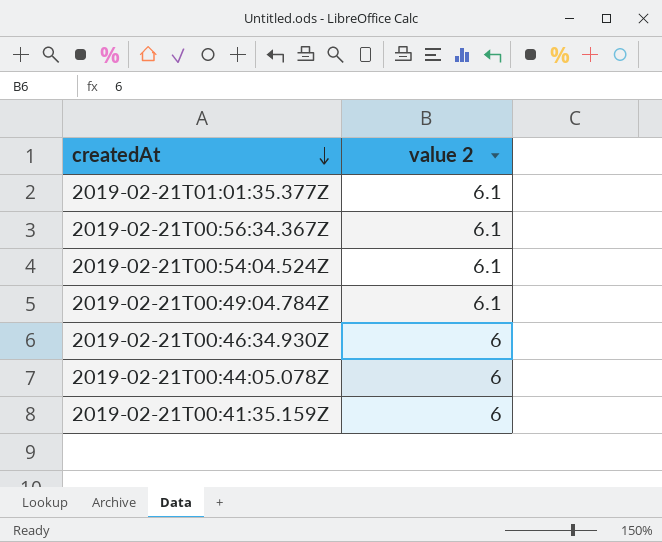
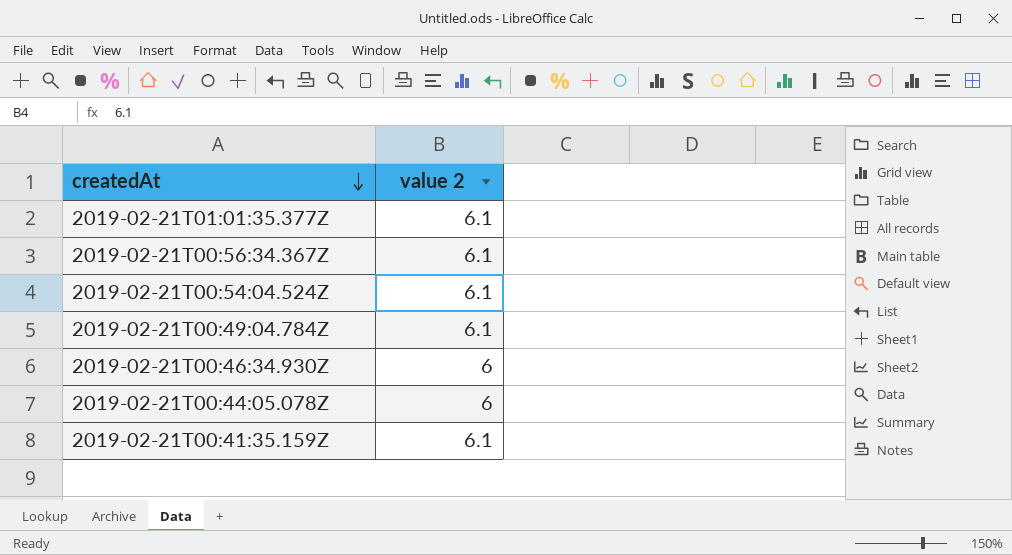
2019-02-21T00:41:35.159Z | value 2: 6 -> 6.1

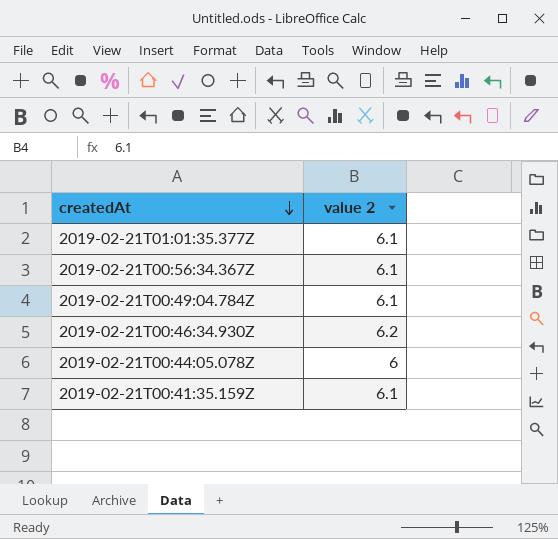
row 2019-02-21T00:54:04.524Z: 6.1 -> none
2019-02-21T00:46:34.930Z | value 2: 6 -> 6.2

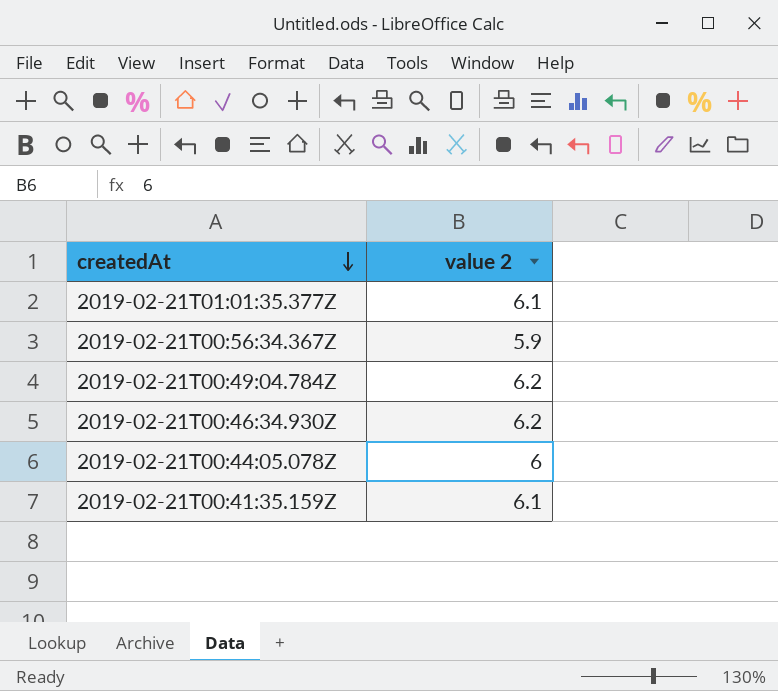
2019-02-21T00:56:34.367Z | value 2: 6.1 -> 5.9
2019-02-21T00:49:04.784Z | value 2: 6.1 -> 6.2

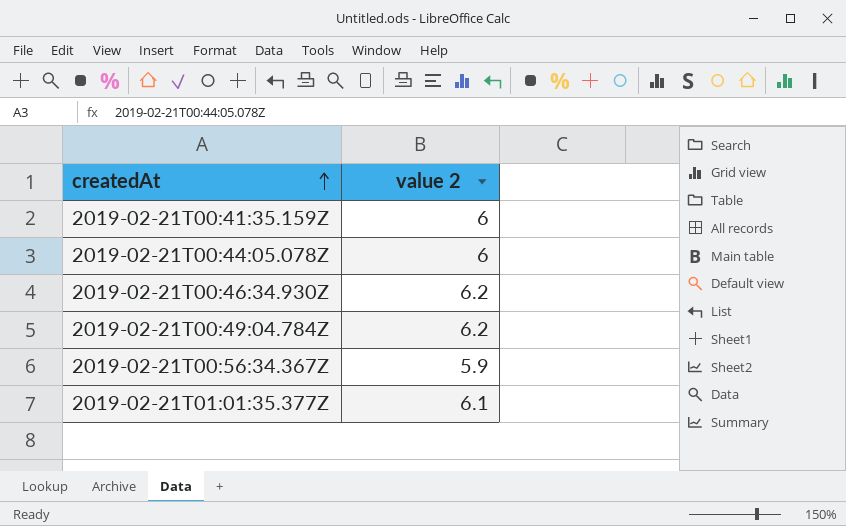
row order: createdAt descending -> createdAt ascending
2019-02-21T00:41:35.159Z | value 2: 6.1 -> 6

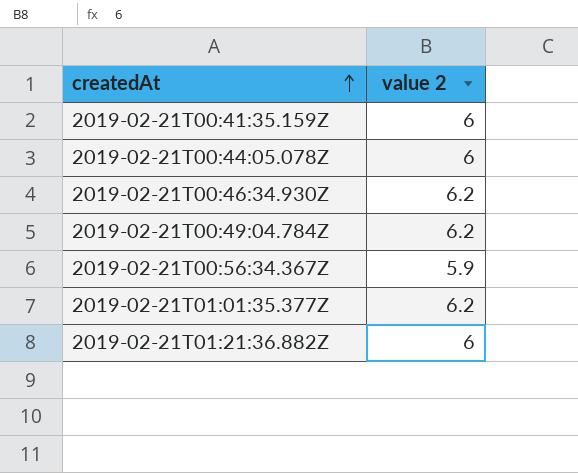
2019-02-21T01:01:35.377Z | value 2: 6.1 -> 6.2
row 2019-02-21T01:21:36.882Z: none -> 6

